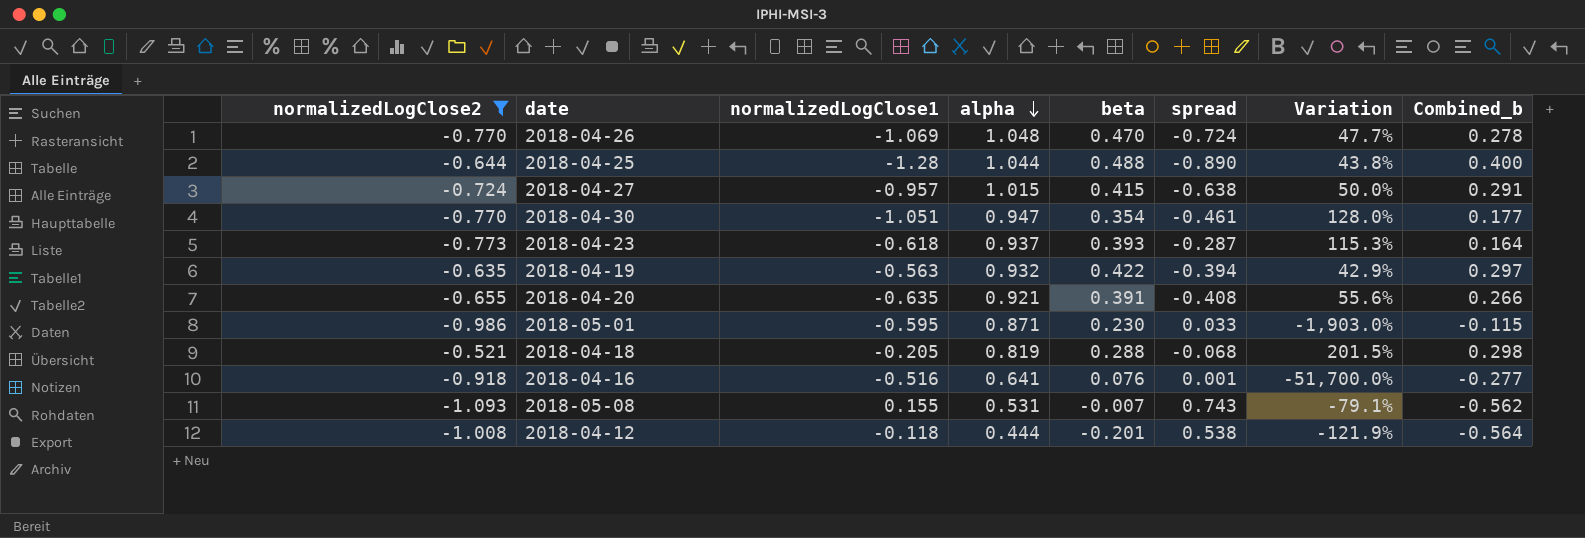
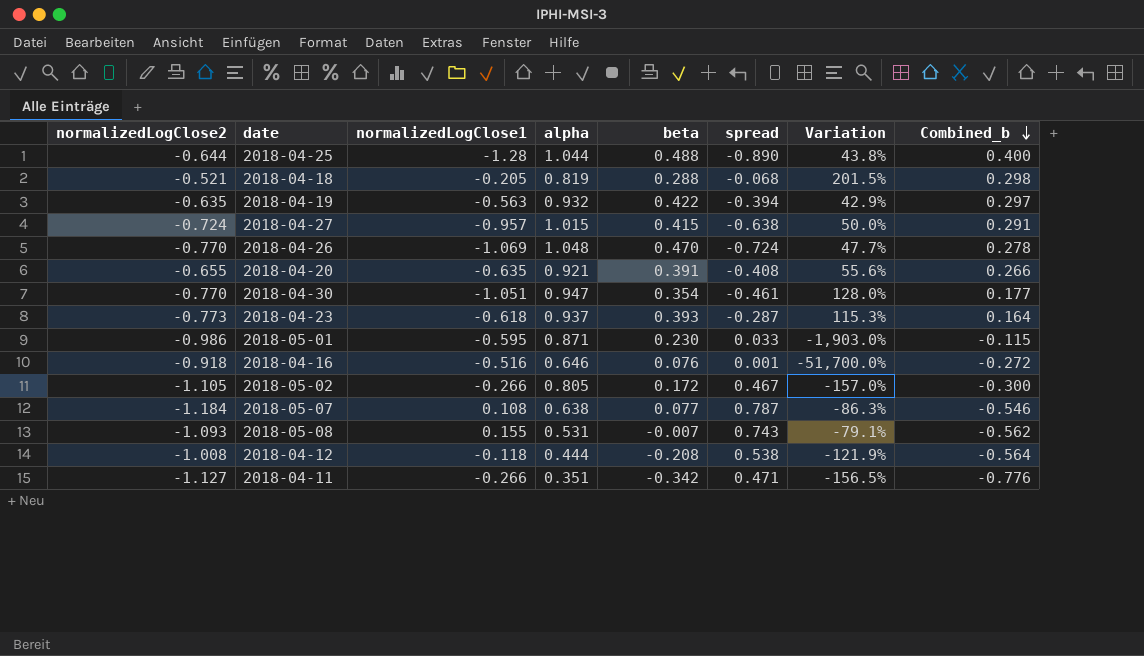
filter: normalizedLogClose2 >= -1.093 -> none
row order: alpha descending -> Combined_b descending
2018-04-16 | alpha: 0.641 -> 0.646
2018-04-16 | Combined_b: -0.277 -> -0.272
2018-04-12 | beta: -0.201 -> -0.208

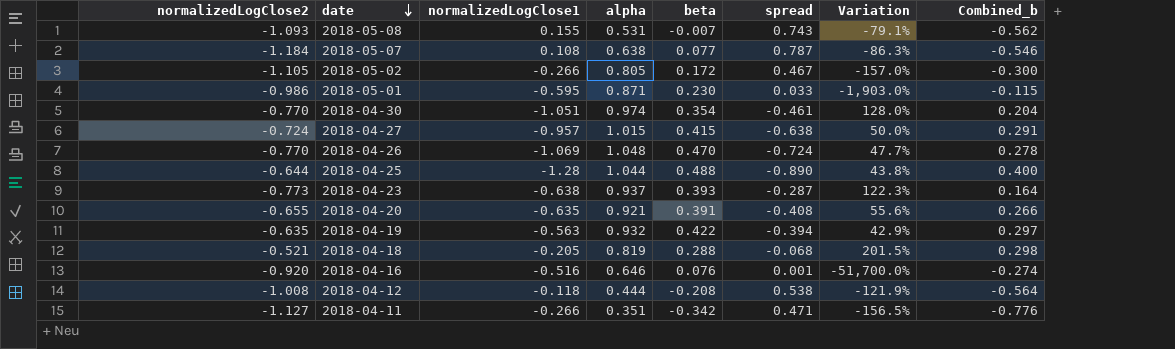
row order: Combined_b descending -> date descending
2018-04-30 | alpha: 0.947 -> 0.974
2018-04-30 | Combined_b: 0.177 -> 0.204
2018-04-23 | normalizedLogClose1: -0.618 -> -0.638
2018-04-23 | Variation: 115.3% -> 122.3%
2018-04-16 | normalizedLogClose2: -0.918 -> -0.920
2018-04-16 | Combined_b: -0.272 -> -0.274

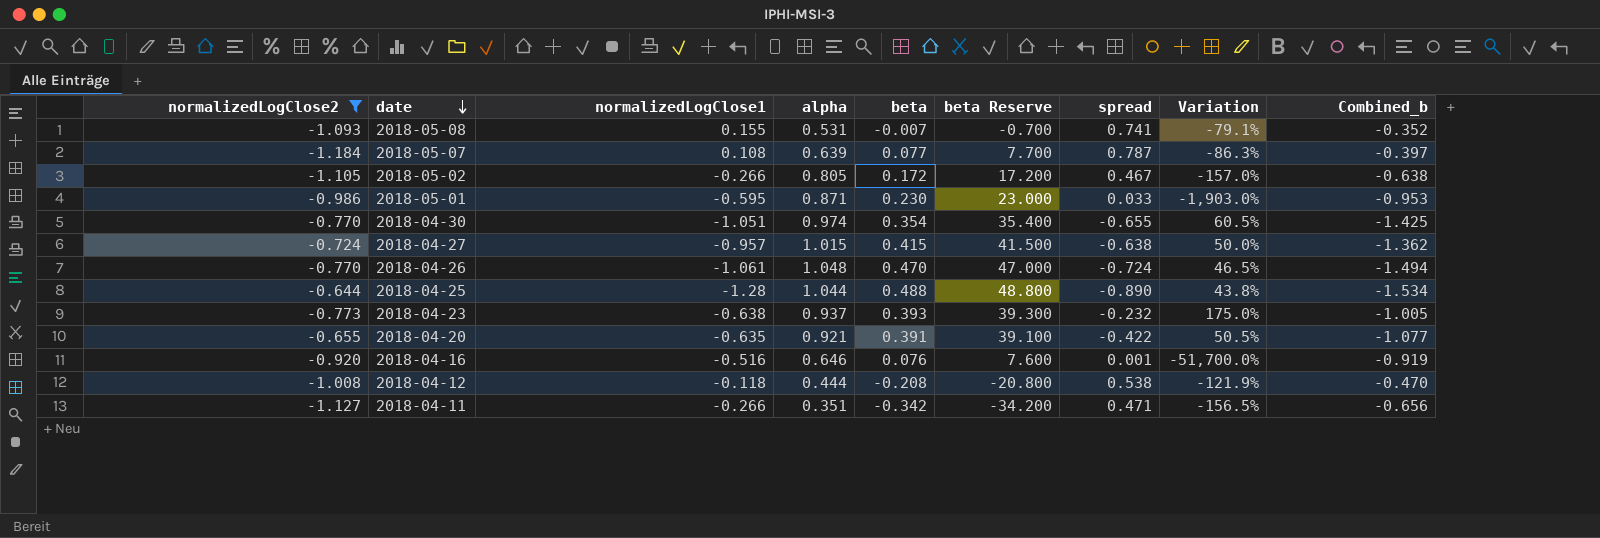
filter: none -> normalizedLogClose2 <= -0.644
column beta Reserve | formula: none -> [beta] * 100
column Combined_b | formula: [normalizedLogClose2] + [alpha] -> [normalizedLogClose2] + [spread]
2018-05-08 | spread: 0.743 -> 0.741
2018-05-07 | alpha: 0.638 -> 0.639
2018-04-30 | spread: -0.461 -> -0.655
2018-04-30 | Variation: 128.0% -> 60.5%
2018-04-26 | normalizedLogClose1: -1.069 -> -1.061
2018-04-26 | Variation: 47.7% -> 46.5%
2018-04-23 | spread: -0.287 -> -0.232
2018-04-23 | Variation: 122.3% -> 175.0%
2018-04-20 | spread: -0.408 -> -0.422
2018-04-20 | Variation: 55.6% -> 50.5%

